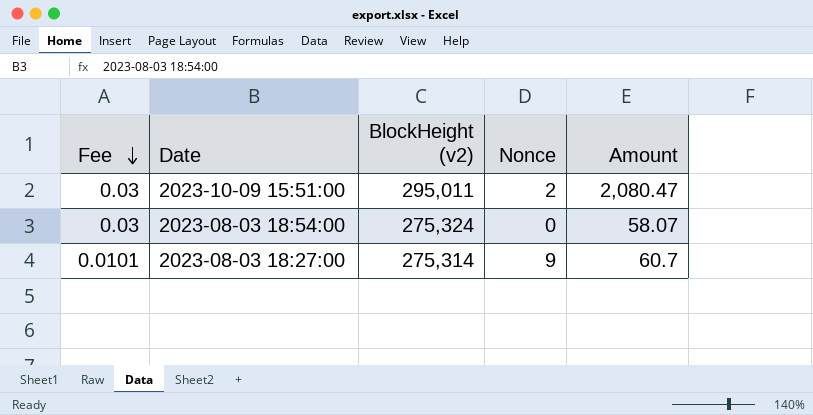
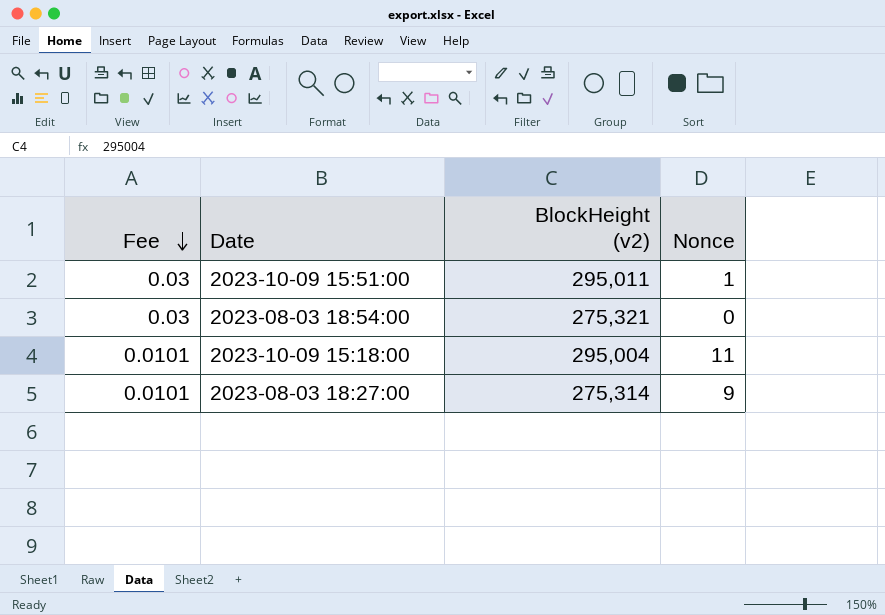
column Amount | position: 5 -> none
2023-10-09 15:51:00 | Nonce: 2 -> 1
2023-08-03 18:54:00 | BlockHeight (v2): 275,324 -> 275,321
row 2023-10-09 15:18:00: none -> 0.0101 | 295,004 | 11

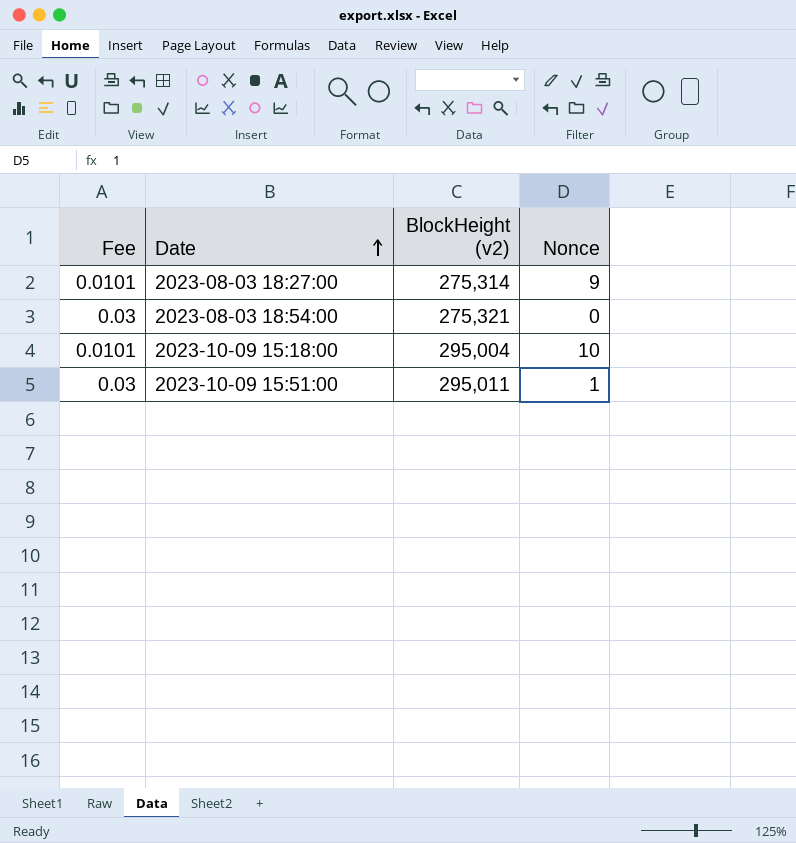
row order: Fee descending -> Date ascending
2023-10-09 15:18:00 | Nonce: 11 -> 10

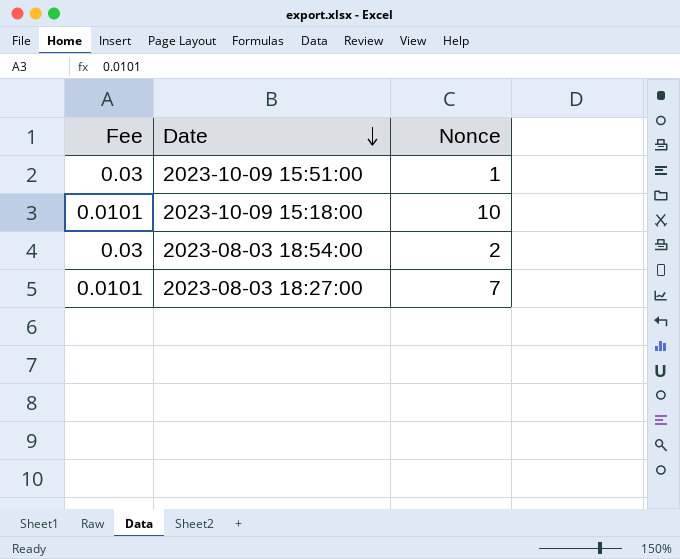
row order: Date ascending -> Date descending
column BlockHeight (v2) | position: 3 -> none
2023-08-03 18:54:00 | Nonce: 0 -> 2
2023-08-03 18:27:00 | Nonce: 9 -> 7

